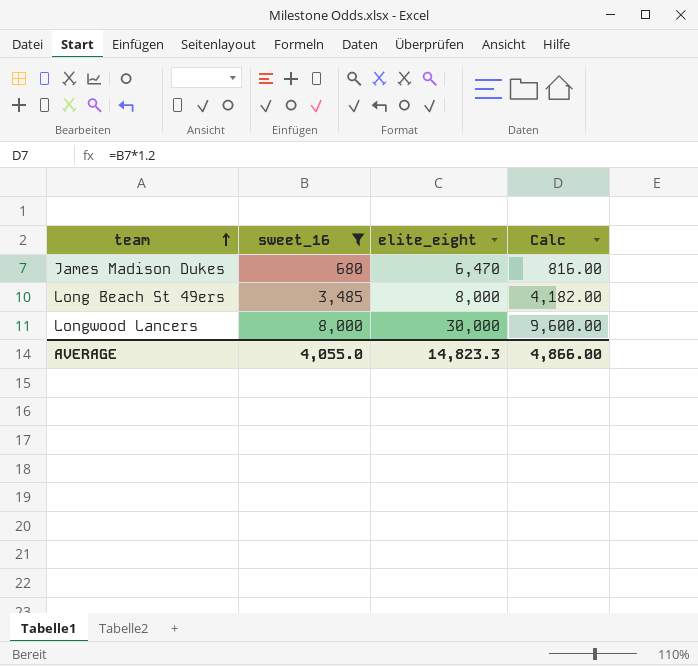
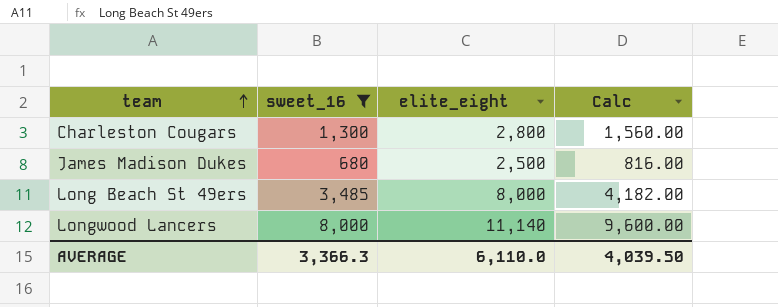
row Charleston Cougars: none -> 1,300 | 2,800 | 1,560.00
James Madison Dukes | elite_eight: 6,470 -> 2,500
Longwood Lancers | elite_eight: 30,000 -> 11,140
AVERAGE | sweet_16: 4,055.0 -> 3,366.3
AVERAGE | elite_eight: 14,823.3 -> 6,110.0
AVERAGE | Calc: 4,866.00 -> 4,039.50

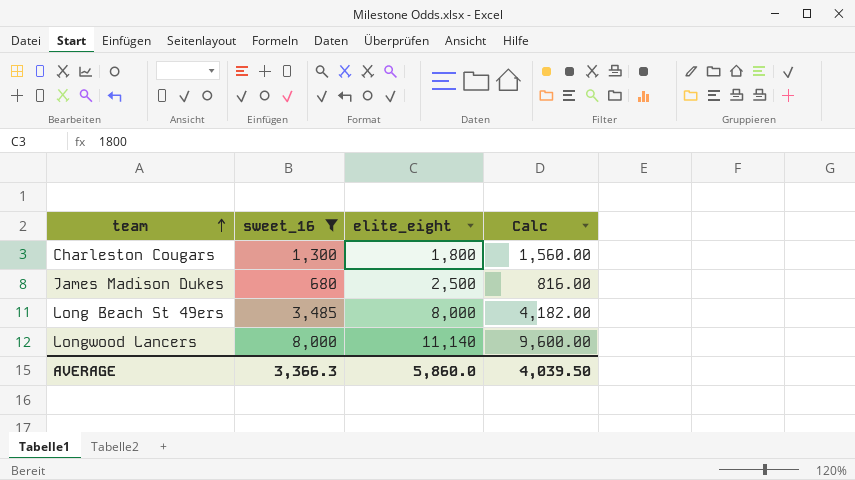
Charleston Cougars | elite_eight: 2,800 -> 1,800
AVERAGE | elite_eight: 6,110.0 -> 5,860.0

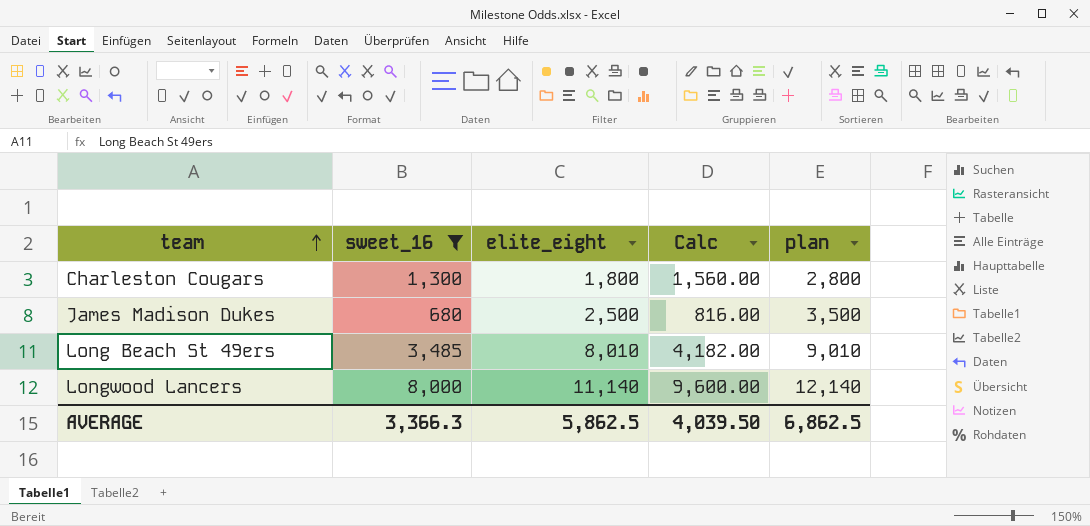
column plan | formula: none -> [elite_eight] + 1000
Long Beach St 49ers | elite_eight: 8,000 -> 8,010
AVERAGE | elite_eight: 5,860.0 -> 5,862.5

